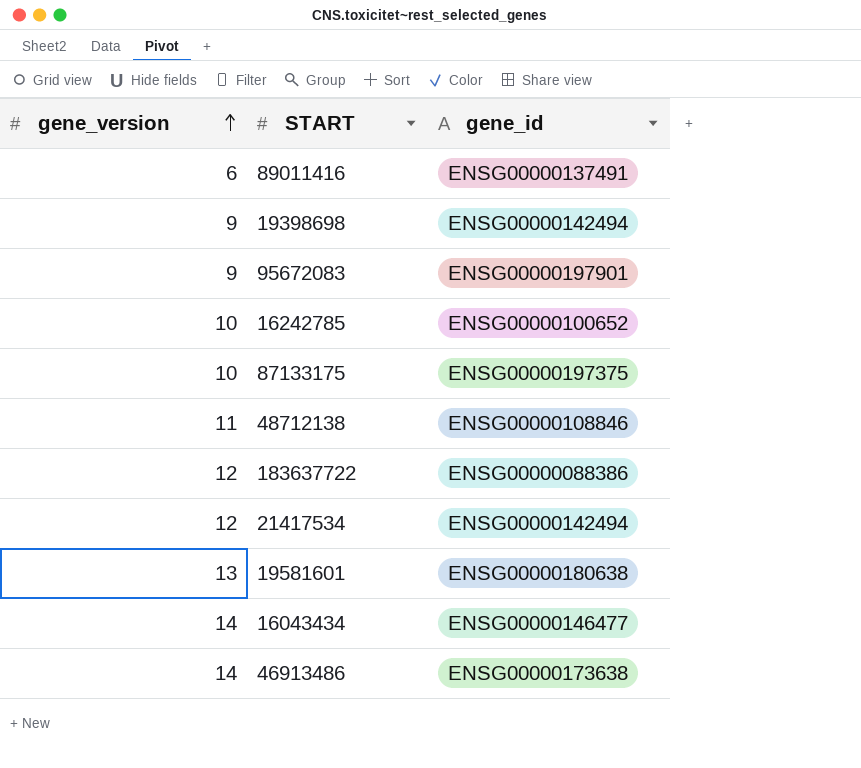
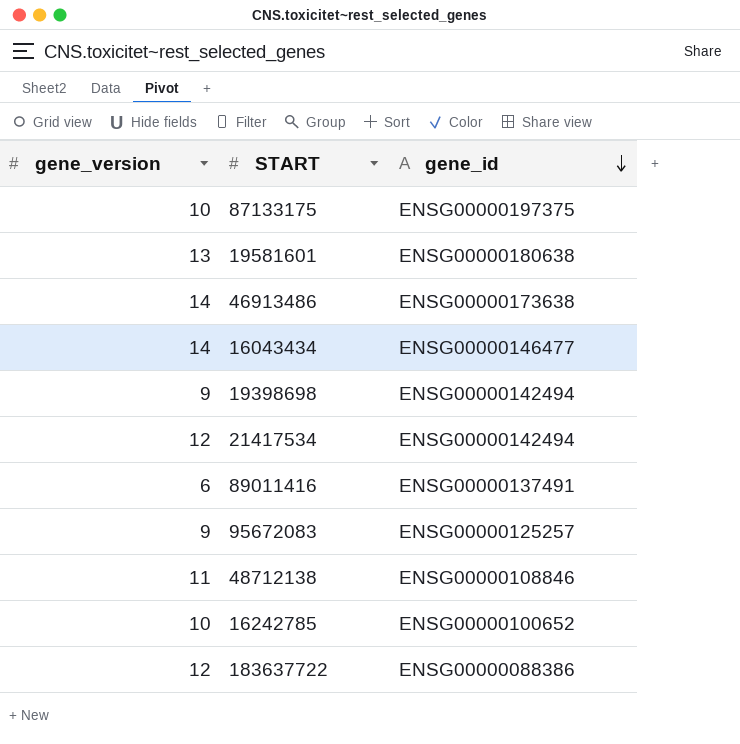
row order: gene_version ascending -> gene_id descending
95672083 | gene_id: ENSG00000197901 -> ENSG00000125257

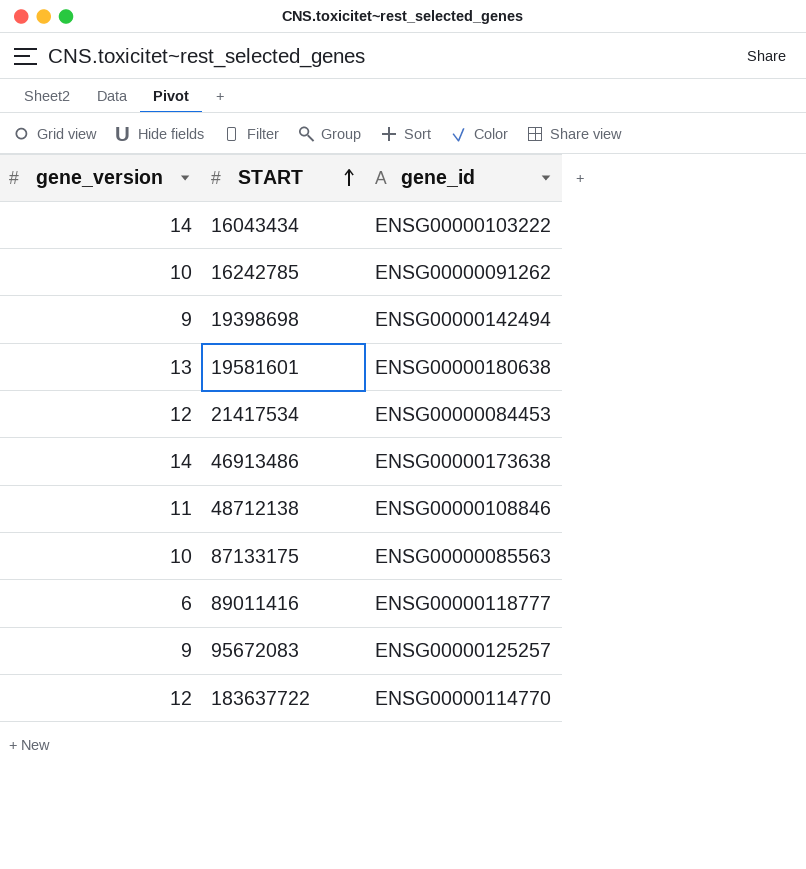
row order: gene_id descending -> START ascending
16043434 | gene_id: ENSG00000146477 -> ENSG00000103222
16242785 | gene_id: ENSG00000100652 -> ENSG00000091262
21417534 | gene_id: ENSG00000142494 -> ENSG00000084453
87133175 | gene_id: ENSG00000197375 -> ENSG00000085563
89011416 | gene_id: ENSG00000137491 -> ENSG00000118777
183637722 | gene_id: ENSG00000088386 -> ENSG00000114770

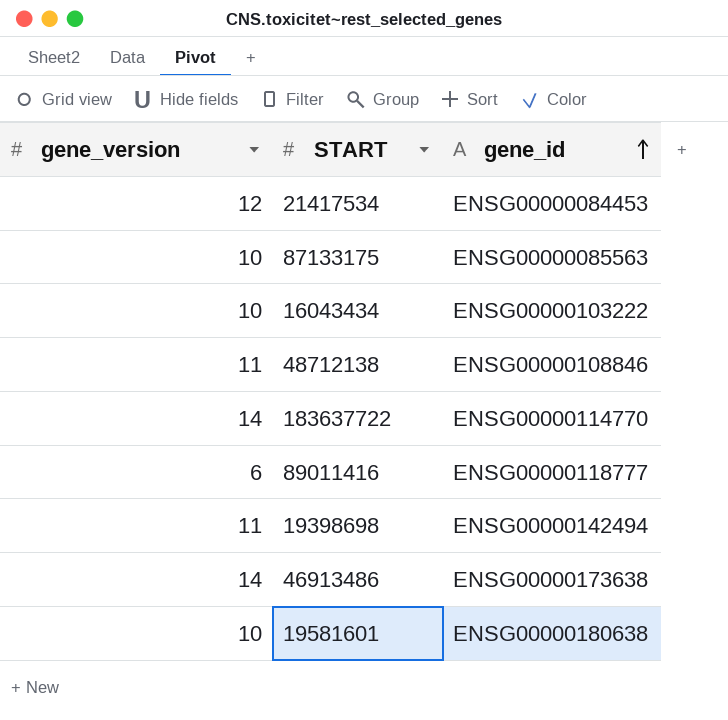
row order: START ascending -> gene_id ascending
row 16242785: 10 | ENSG00000091262 -> none
row 95672083: 9 | ENSG00000125257 -> none
16043434 | gene_version: 14 -> 10
183637722 | gene_version: 12 -> 14
19398698 | gene_version: 9 -> 11
19581601 | gene_version: 13 -> 10

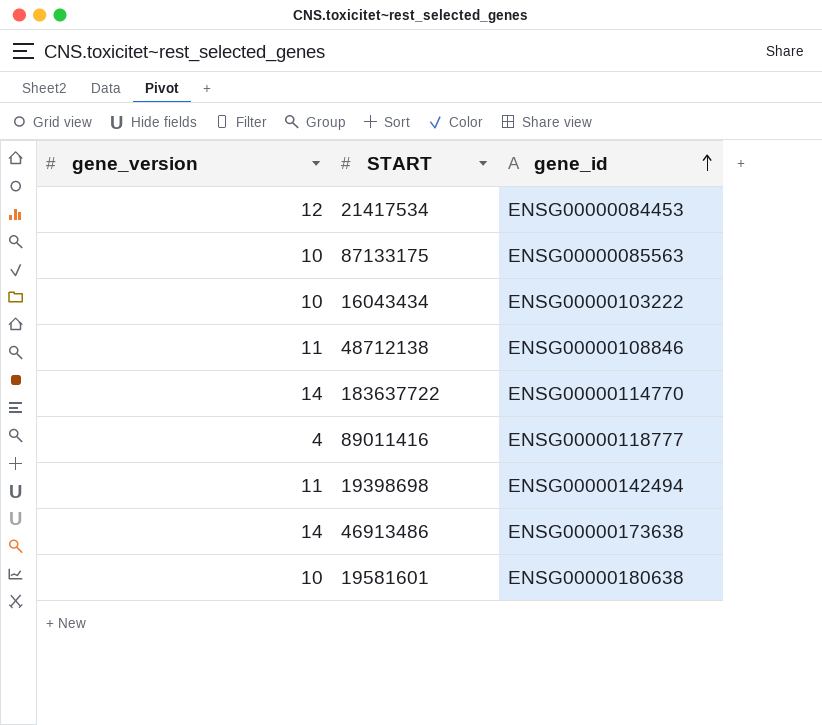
89011416 | gene_version: 6 -> 4

